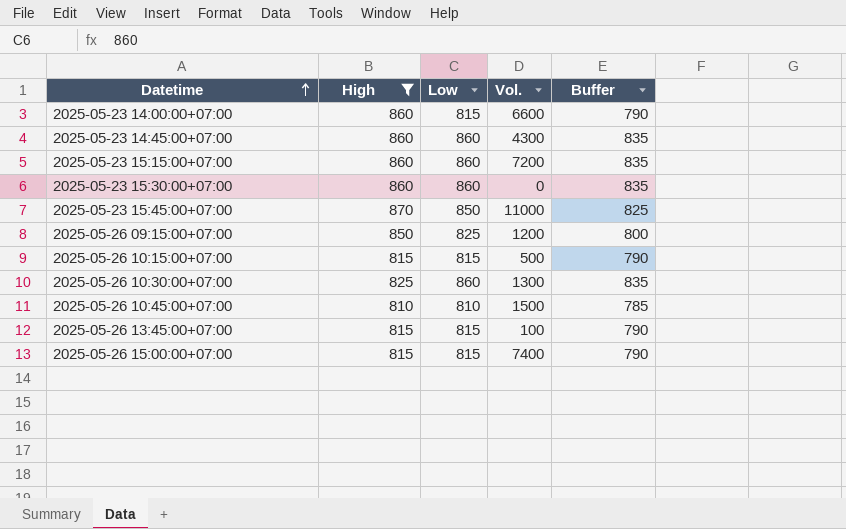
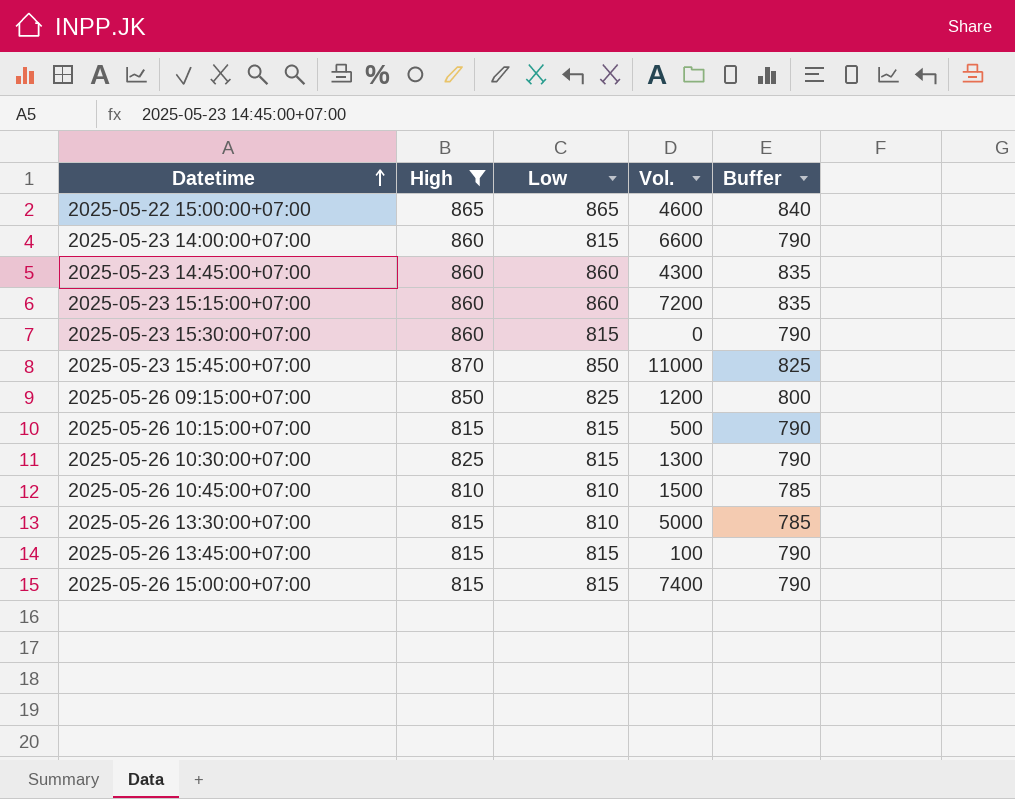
row 2025-05-22 15:00:00+07:00: none -> 865 | 865 | 4600 | 840
2025-05-23 15:30:00+07:00 | Low: 860 -> 815
2025-05-23 15:30:00+07:00 | Buffer: 835 -> 790
2025-05-26 10:30:00+07:00 | Low: 860 -> 815
2025-05-26 10:30:00+07:00 | Buffer: 835 -> 790
row 2025-05-26 13:30:00+07:00: none -> 815 | 810 | 5000 | 785

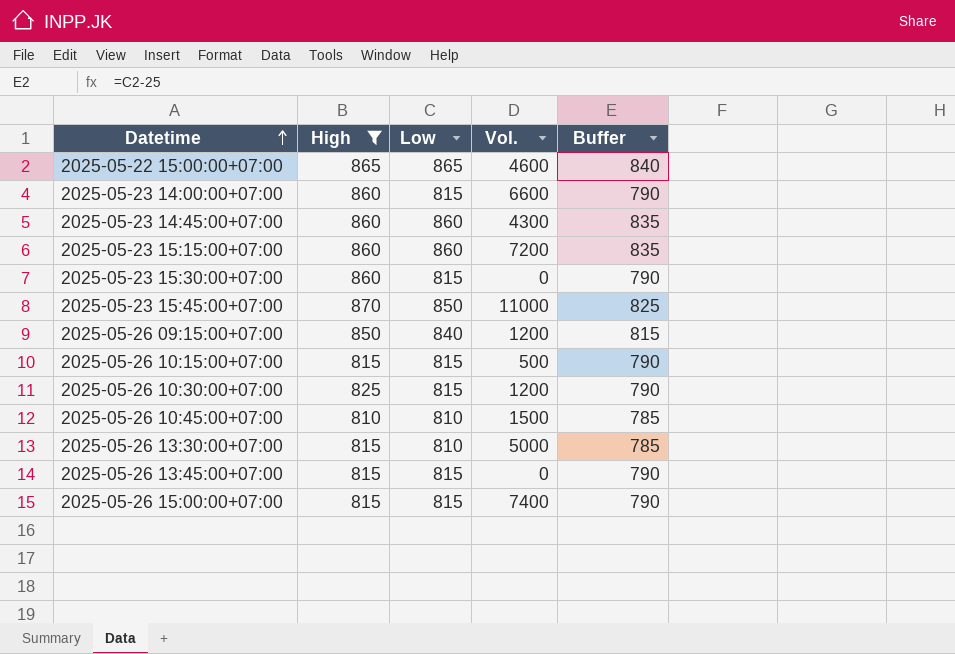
2025-05-26 09:15:00+07:00 | Low: 825 -> 840
2025-05-26 09:15:00+07:00 | Buffer: 800 -> 815
2025-05-26 10:30:00+07:00 | Vol.: 1300 -> 1200
2025-05-26 13:45:00+07:00 | Vol.: 100 -> 0

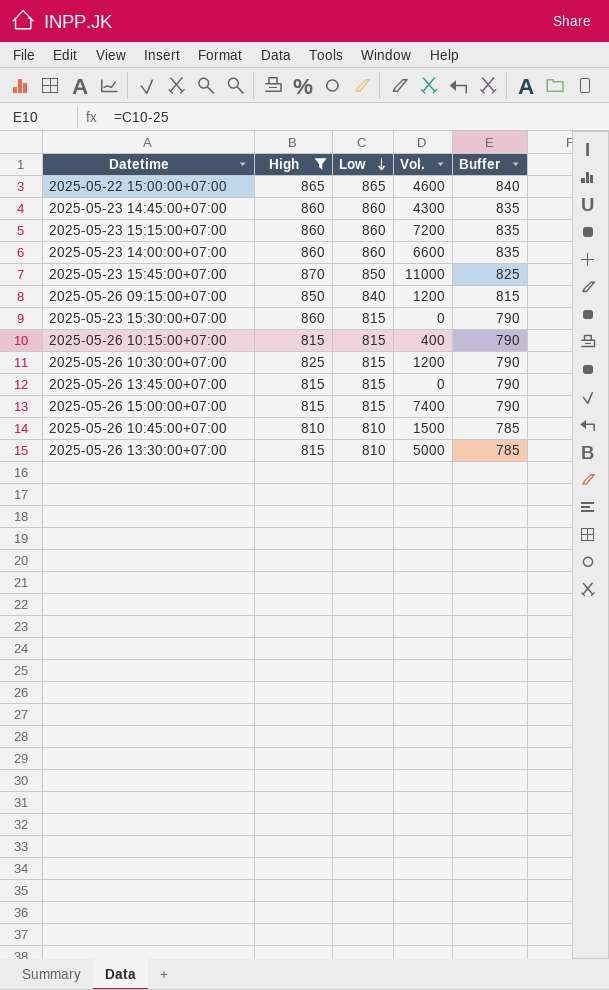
row order: Datetime ascending -> Low descending
2025-05-23 14:00:00+07:00 | Low: 815 -> 860
2025-05-23 14:00:00+07:00 | Buffer: 790 -> 835
2025-05-26 10:15:00+07:00 | Vol.: 500 -> 400

